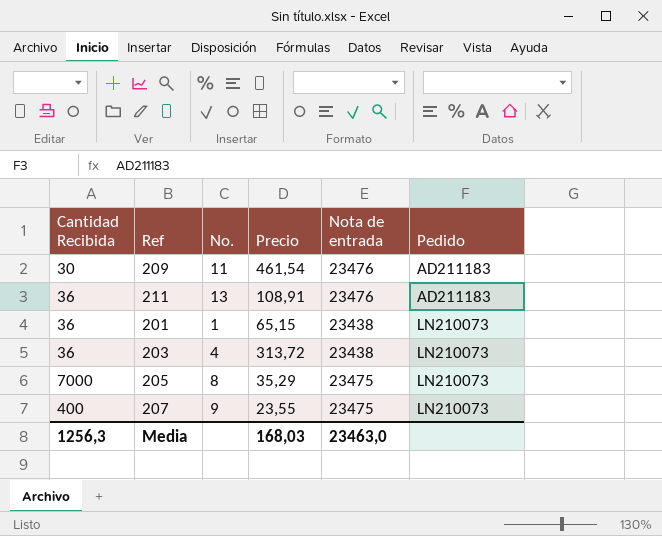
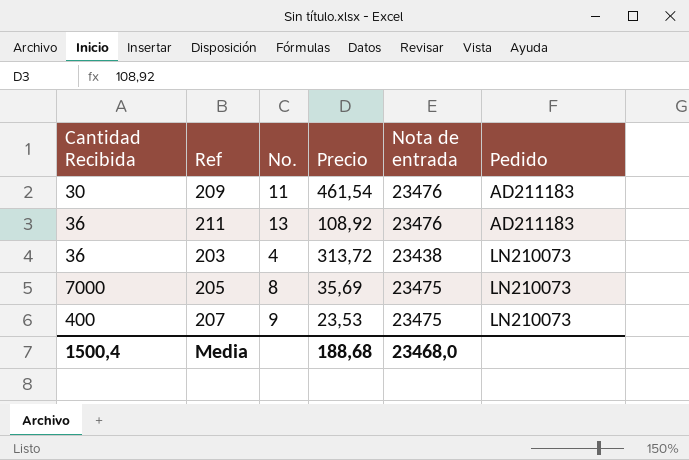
row 201: 36 | 1 | 65,15 | 23438 | LN210073 -> none
211 | Precio: 108,91 -> 108,92
205 | Precio: 35,29 -> 35,69
207 | Precio: 23,55 -> 23,53
Media | Cantidad Recibida: 1256,3 -> 1500,4
Media | Precio: 168,03 -> 188,68
Media | Nota de entrada: 23463,0 -> 23468,0

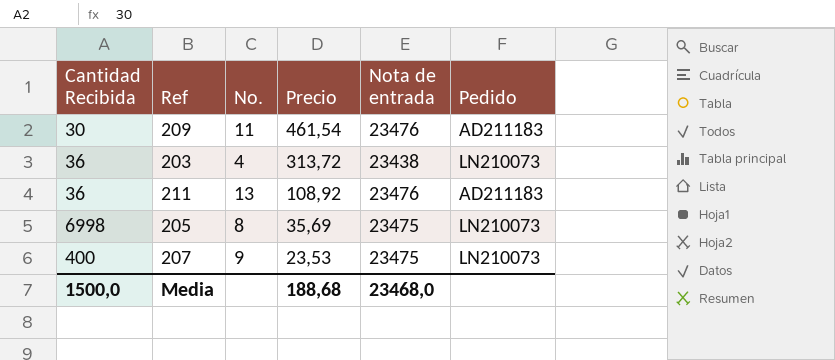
row order: Pedido ascending -> Precio descending
205 | Cantidad Recibida: 7000 -> 6998
Media | Cantidad Recibida: 1500,4 -> 1500,0

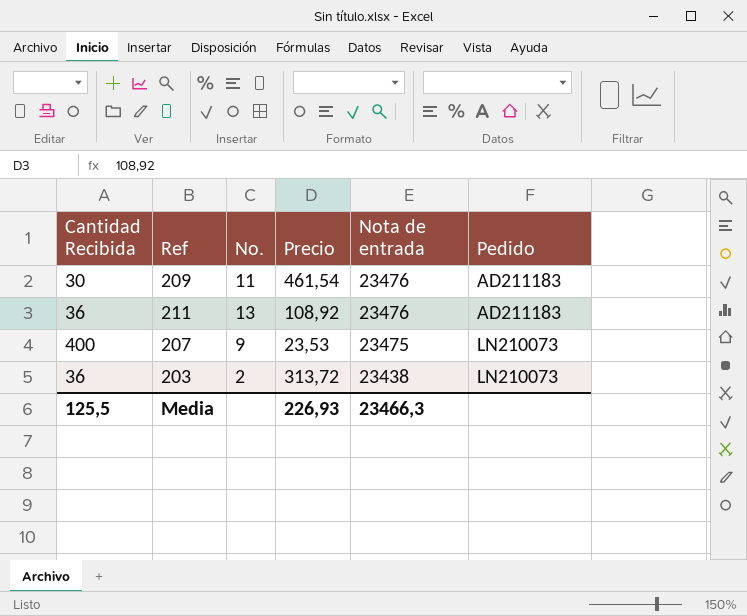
row order: Precio descending -> Nota de entrada descending
row 205: 6998 | 8 | 35,69 | 23475 | LN210073 -> none
203 | No.: 4 -> 2
Media | Cantidad Recibida: 1500,0 -> 125,5
Media | Precio: 188,68 -> 226,93
Media | Nota de entrada: 23468,0 -> 23466,3

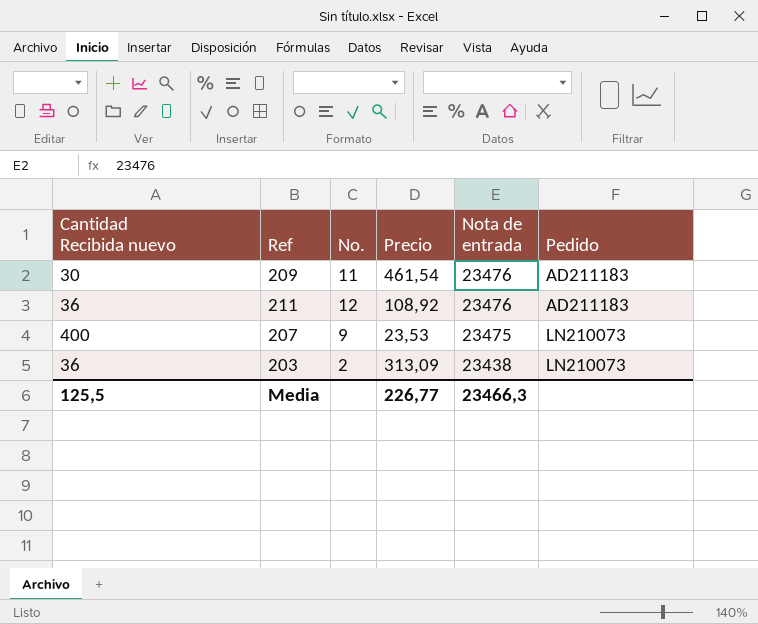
column name: Cantidad Recibida -> Cantidad Recibida nuevo
211 | No.: 13 -> 12
203 | Precio: 313,72 -> 313,09
Media | Precio: 226,93 -> 226,77

